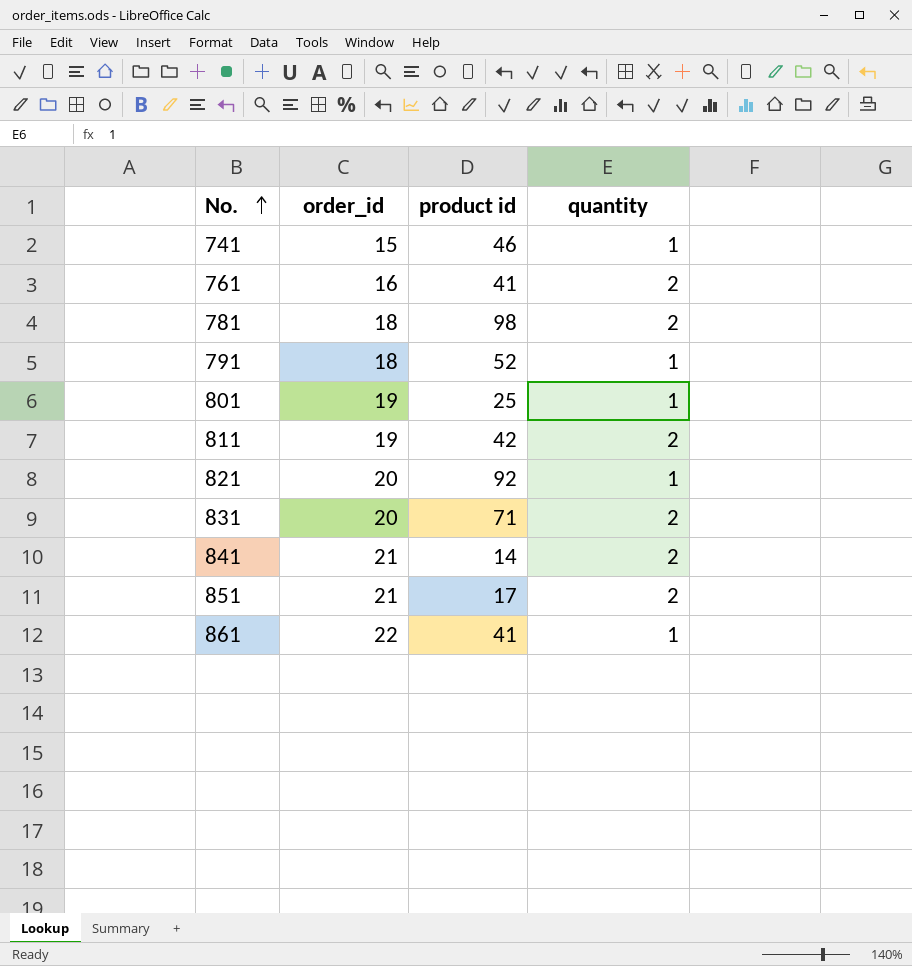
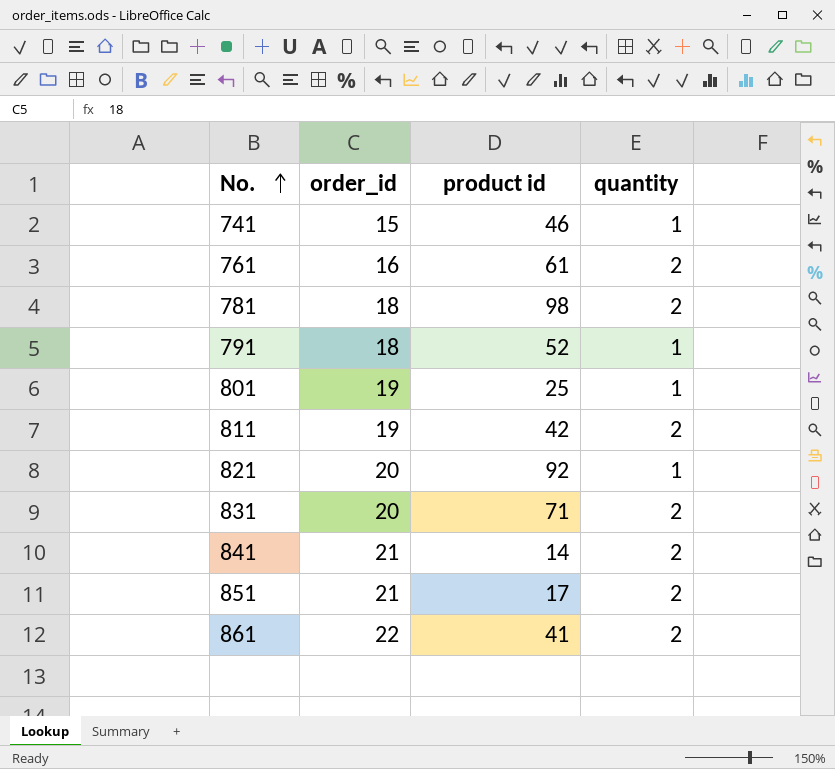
761 | product id: 41 -> 61
861 | quantity: 1 -> 2

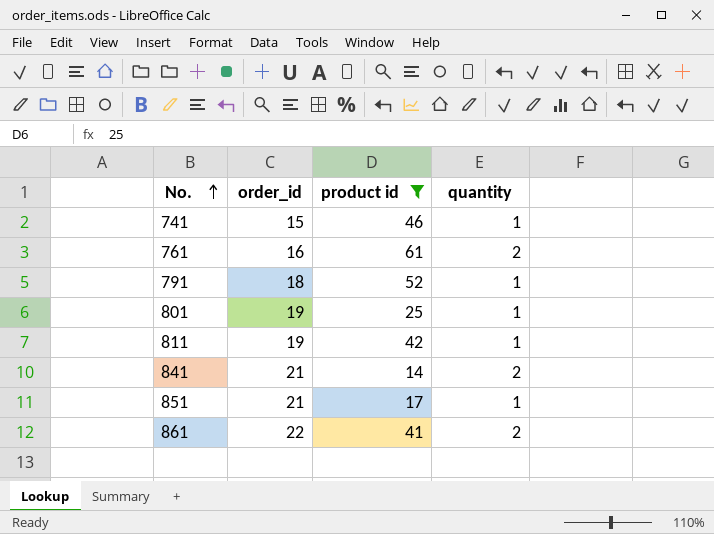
filter: none -> product id <= 61
811 | quantity: 2 -> 1
851 | quantity: 2 -> 1

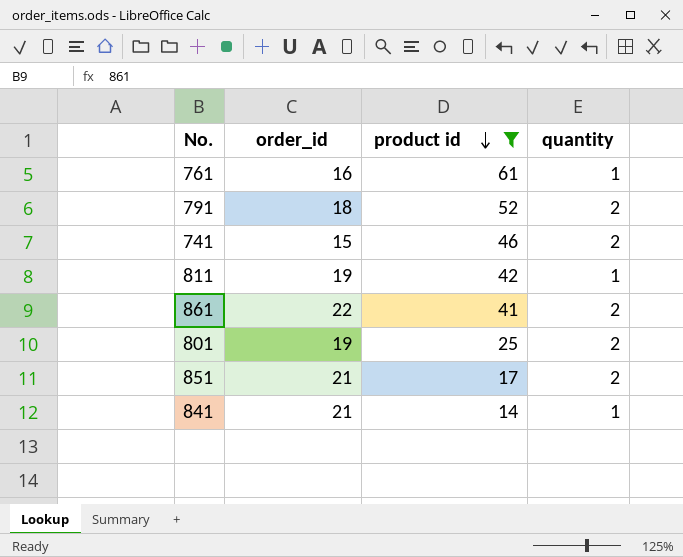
row order: No. ascending -> product id descending
761 | quantity: 2 -> 1
791 | quantity: 1 -> 2
741 | quantity: 1 -> 2
801 | quantity: 1 -> 2
851 | quantity: 1 -> 2
841 | quantity: 2 -> 1

